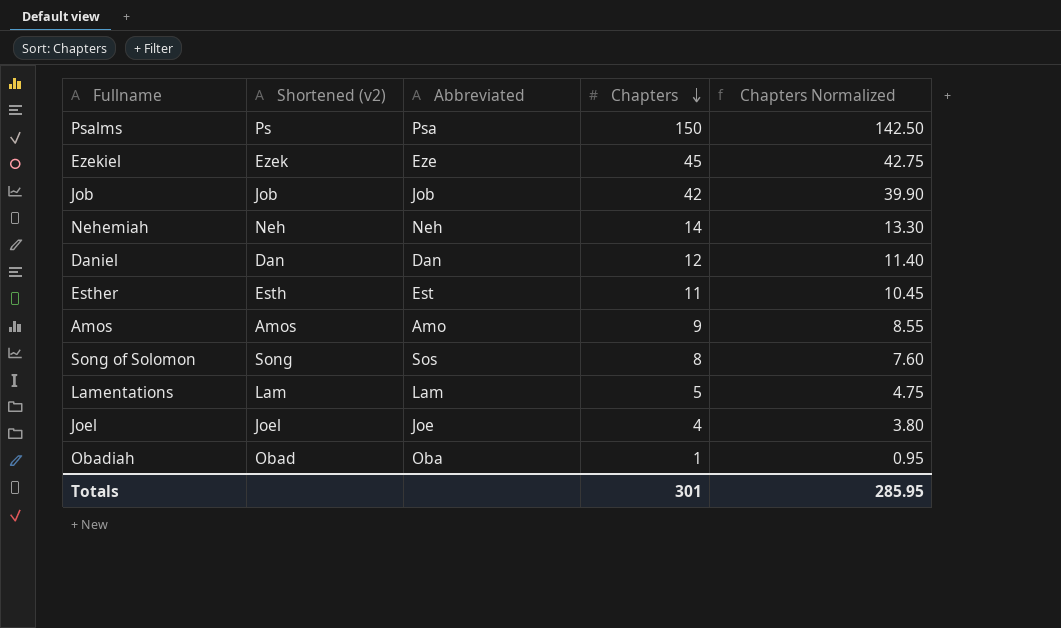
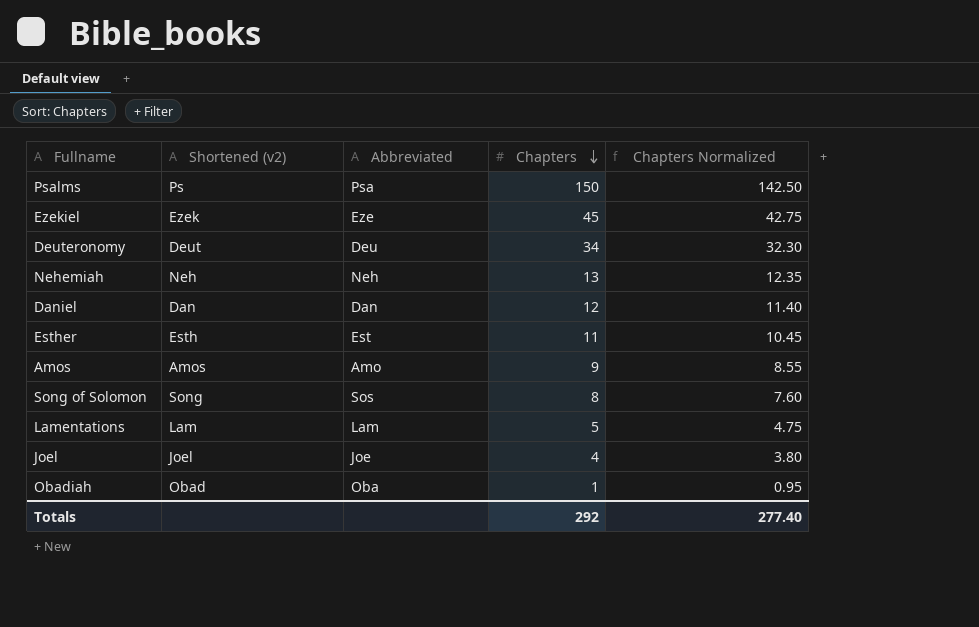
row Job: Job | Job | 42 | 39.90 -> none
row Deuteronomy: none -> Deut | Deu | 34 | 32.30
Nehemiah | Chapters: 14 -> 13
Nehemiah | Chapters Normalized: 13.30 -> 12.35
Totals | Chapters: 301 -> 292
Totals | Chapters Normalized: 285.95 -> 277.40

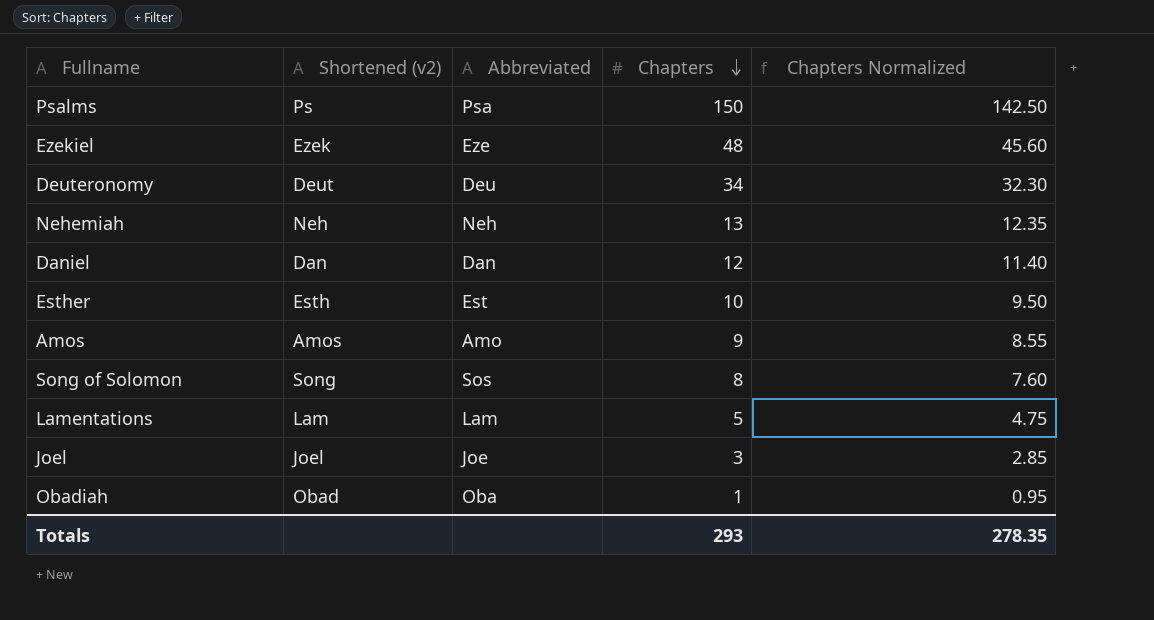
Ezekiel | Chapters: 45 -> 48
Ezekiel | Chapters Normalized: 42.75 -> 45.60
Esther | Chapters: 11 -> 10
Esther | Chapters Normalized: 10.45 -> 9.50
Joel | Chapters: 4 -> 3
Joel | Chapters Normalized: 3.80 -> 2.85
Totals | Chapters: 292 -> 293
Totals | Chapters Normalized: 277.40 -> 278.35

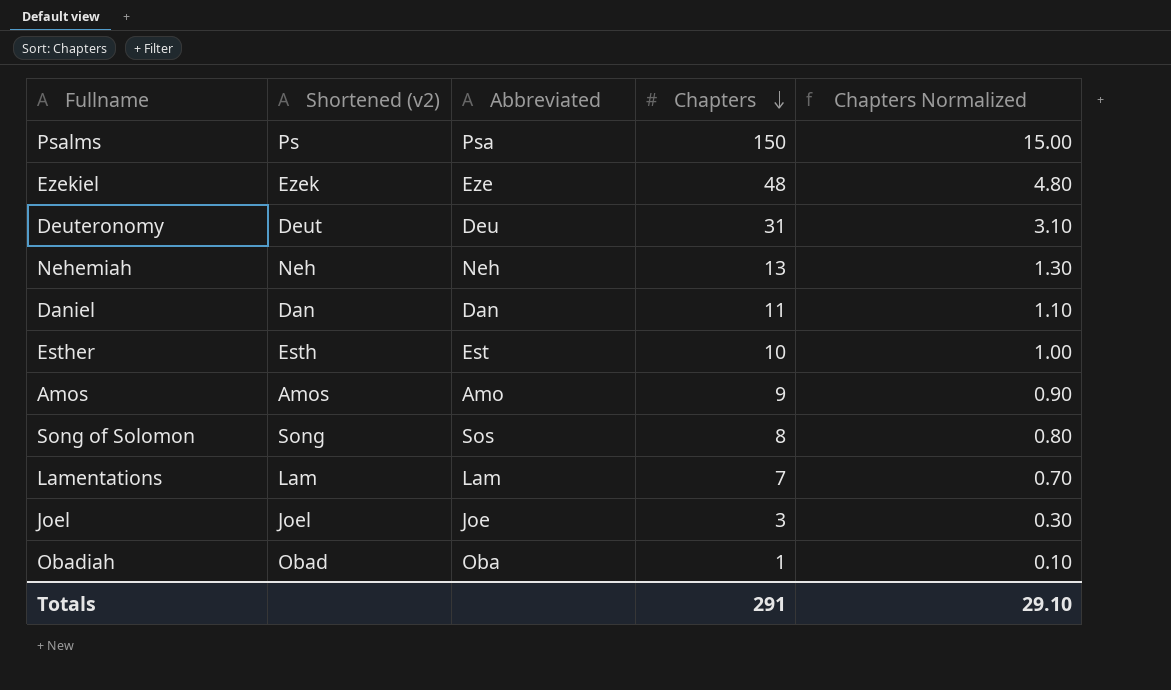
column Chapters Normalized | formula: [Chapters] * 0.95 -> [Chapters] * 0.1
Deuteronomy | Chapters: 34 -> 31
Daniel | Chapters: 12 -> 11
Lamentations | Chapters: 5 -> 7
Totals | Chapters: 293 -> 291
Totals | Chapters Normalized: 278.35 -> 29.10

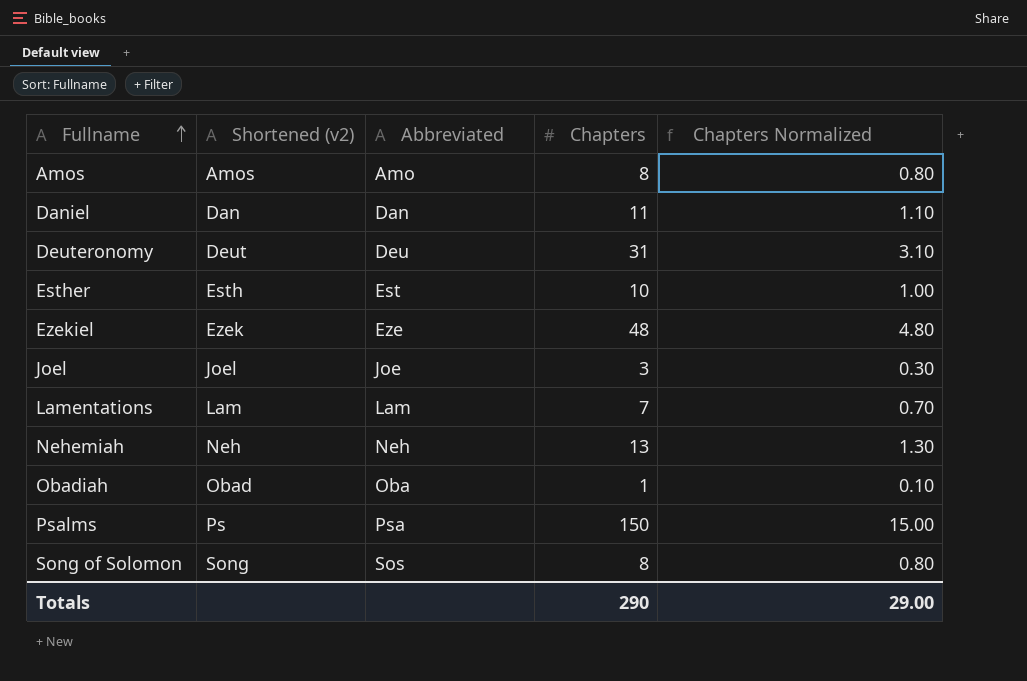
row order: Chapters descending -> Fullname ascending
Amos | Chapters: 9 -> 8
Amos | Chapters Normalized: 0.90 -> 0.80
Totals | Chapters: 291 -> 290
Totals | Chapters Normalized: 29.10 -> 29.00

